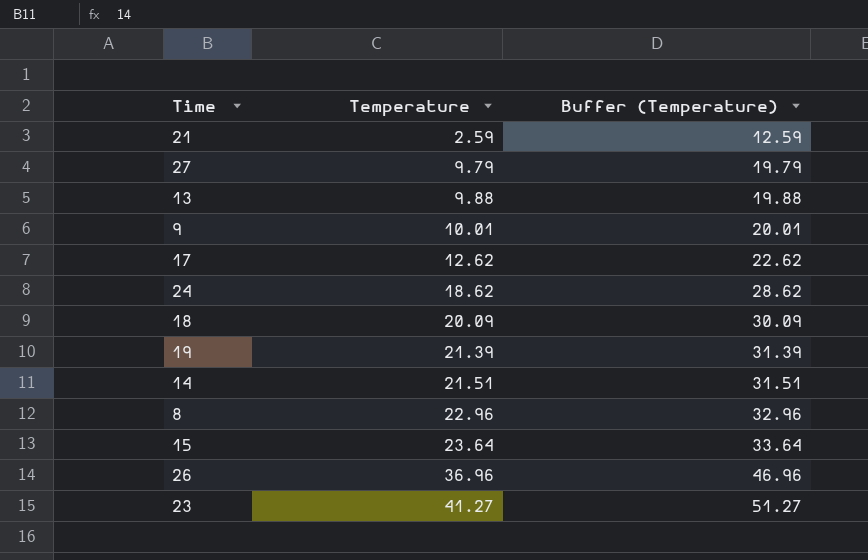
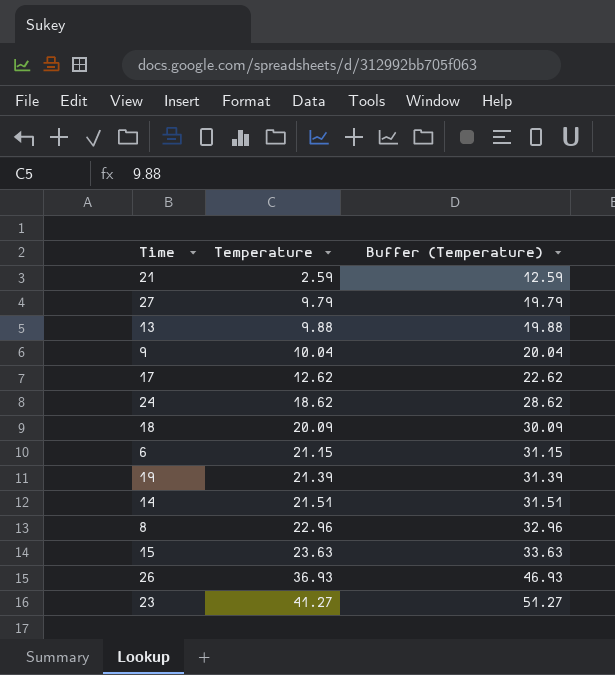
9 | Temperature: 10.01 -> 10.04
9 | Buffer (Temperature): 20.01 -> 20.04
row 6: none -> 21.15 | 31.15
15 | Temperature: 23.64 -> 23.63
15 | Buffer (Temperature): 33.64 -> 33.63
26 | Temperature: 36.96 -> 36.93
26 | Buffer (Temperature): 46.96 -> 46.93

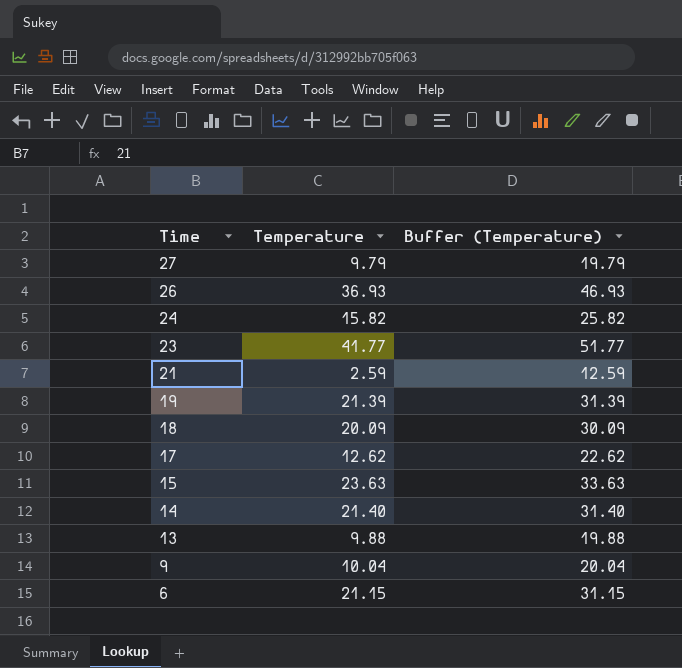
row order: Temperature ascending -> Time descending
row 8: 22.96 | 32.96 -> none
24 | Temperature: 18.62 -> 15.82
24 | Buffer (Temperature): 28.62 -> 25.82
23 | Temperature: 41.27 -> 41.77
23 | Buffer (Temperature): 51.27 -> 51.77
14 | Temperature: 21.51 -> 21.40
14 | Buffer (Temperature): 31.51 -> 31.40

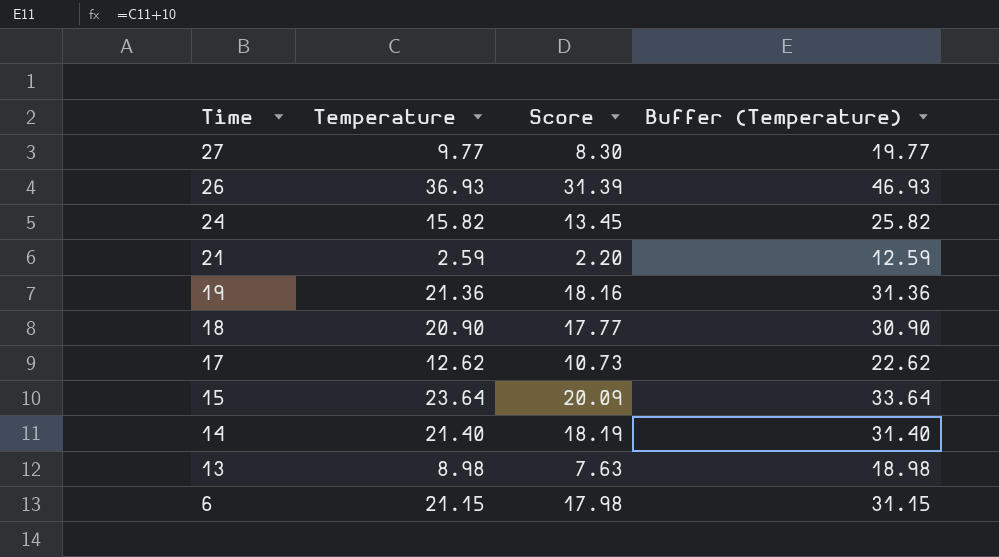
column Score | formula: none -> [Temperature] * 0.85
row 23: 41.77 | 51.77 -> none
row 9: 10.04 | 20.04 -> none
27 | Temperature: 9.79 -> 9.77
27 | Buffer (Temperature): 19.79 -> 19.77
19 | Temperature: 21.39 -> 21.36
19 | Buffer (Temperature): 31.39 -> 31.36
18 | Temperature: 20.09 -> 20.90
18 | Buffer (Temperature): 30.09 -> 30.90
15 | Temperature: 23.63 -> 23.64
15 | Buffer (Temperature): 33.63 -> 33.64
13 | Temperature: 9.88 -> 8.98
13 | Buffer (Temperature): 19.88 -> 18.98

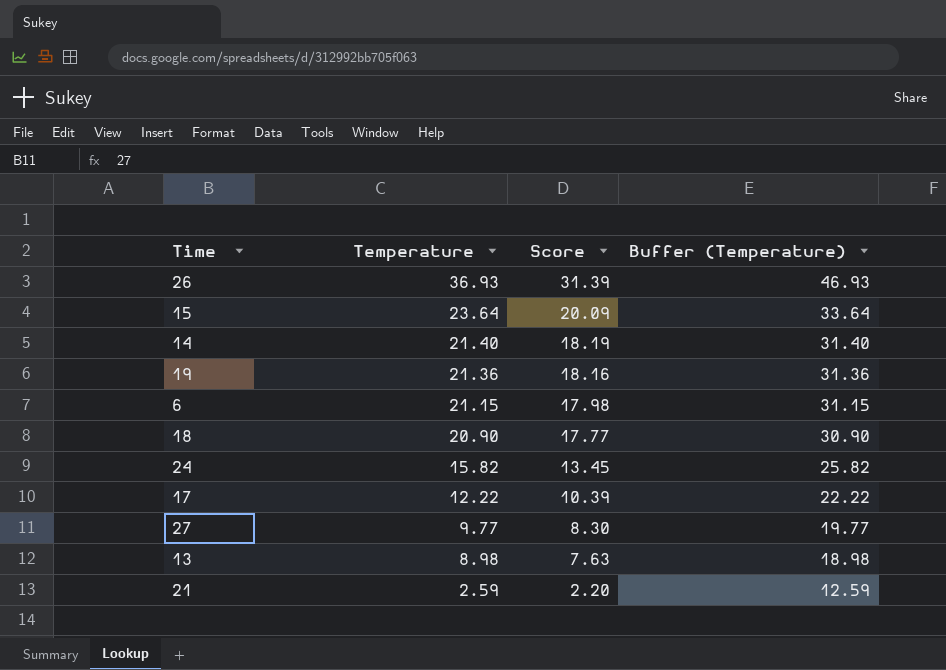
row order: Time descending -> Temperature descending
17 | Temperature: 12.62 -> 12.22
17 | Score: 10.73 -> 10.39
17 | Buffer (Temperature): 22.62 -> 22.22

